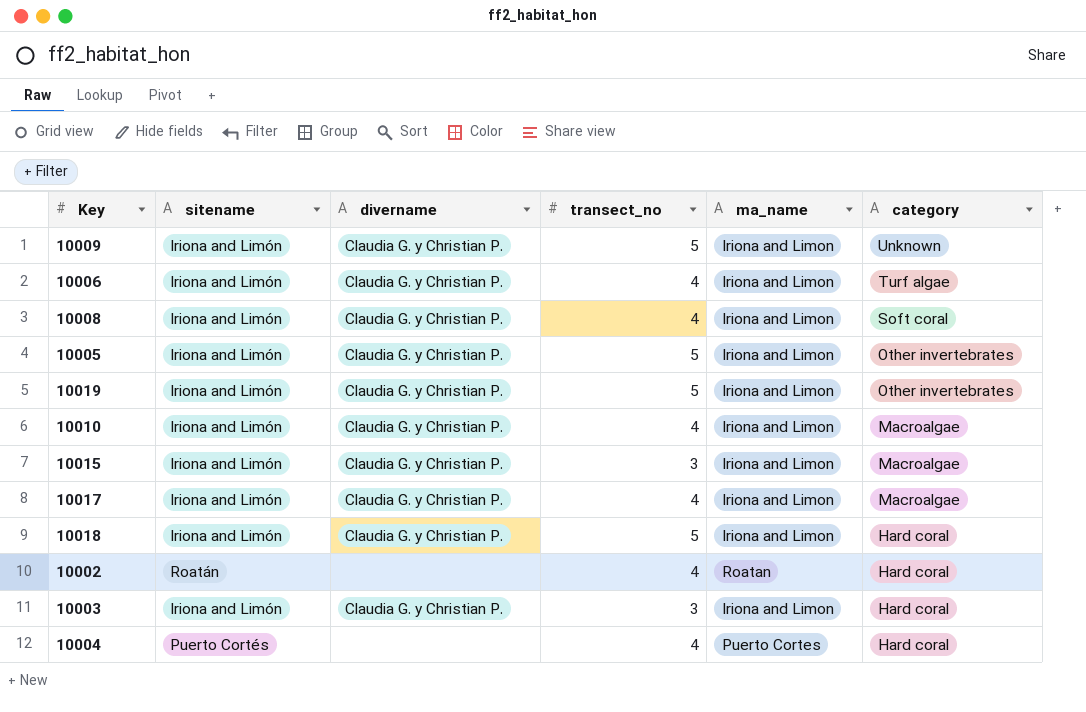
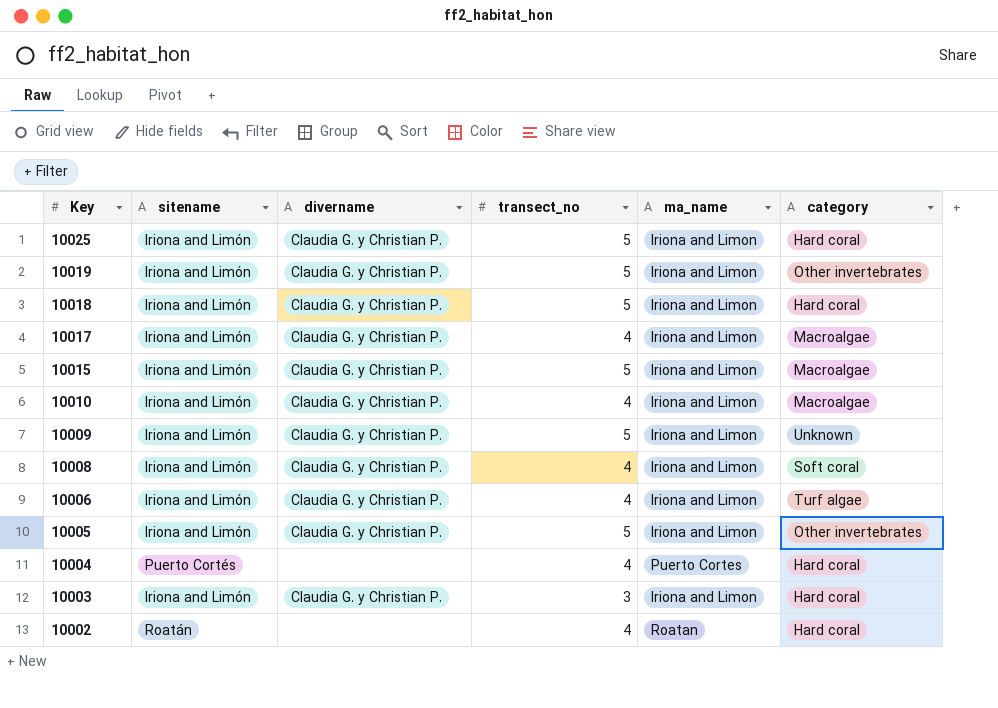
row order: category descending -> Key descending
row 10025: none -> Iriona and Limón | Claudia G. y Christian P. | 5 | Iriona and Limon | Hard coral
10015 | transect_no: 3 -> 5

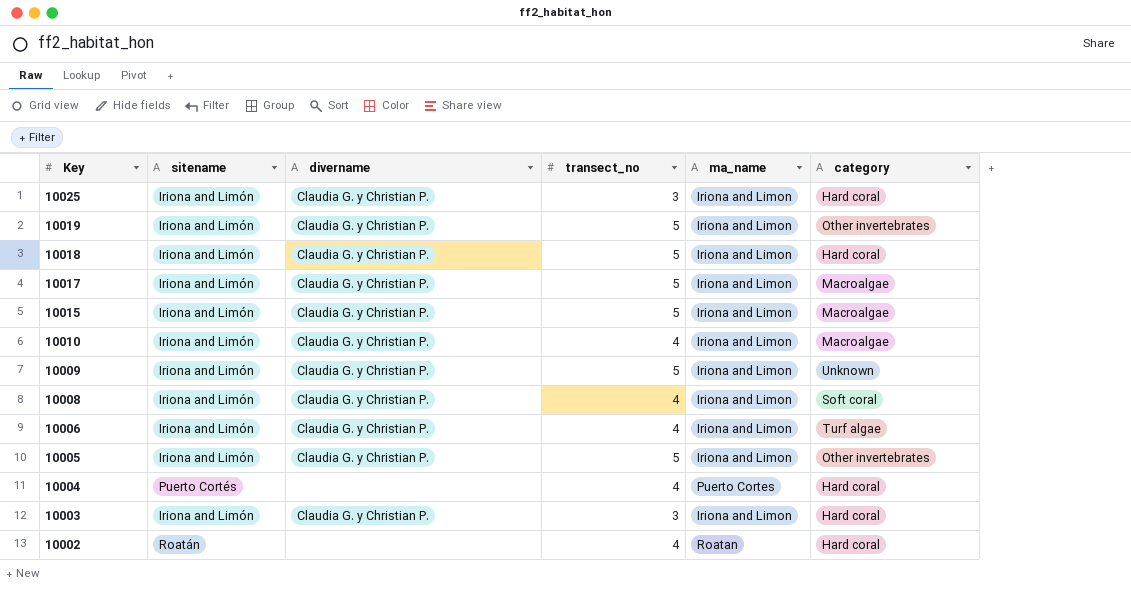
10025 | transect_no: 5 -> 3
10017 | transect_no: 4 -> 5

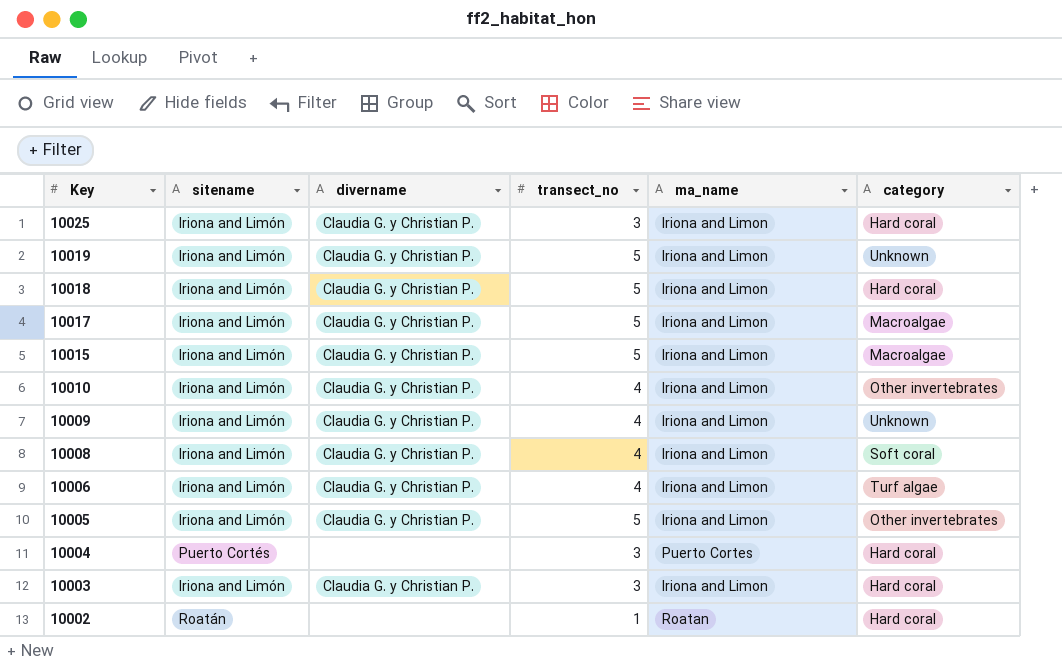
10019 | category: Other invertebrates -> Unknown
10010 | category: Macroalgae -> Other invertebrates
10009 | transect_no: 5 -> 4
10004 | transect_no: 4 -> 3
10002 | transect_no: 4 -> 1

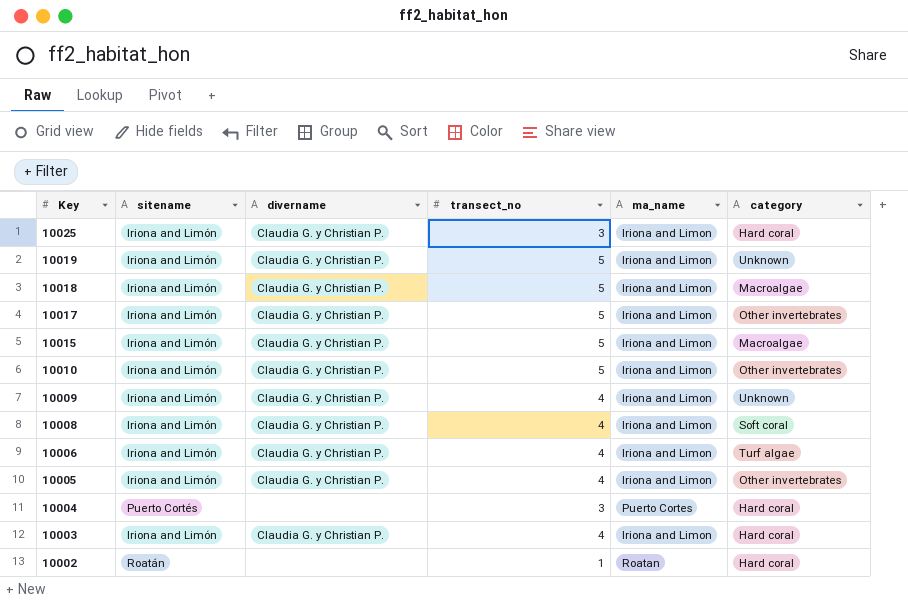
10018 | category: Hard coral -> Macroalgae
10017 | category: Macroalgae -> Other invertebrates
10010 | transect_no: 4 -> 5
10005 | transect_no: 5 -> 4
10003 | transect_no: 3 -> 4

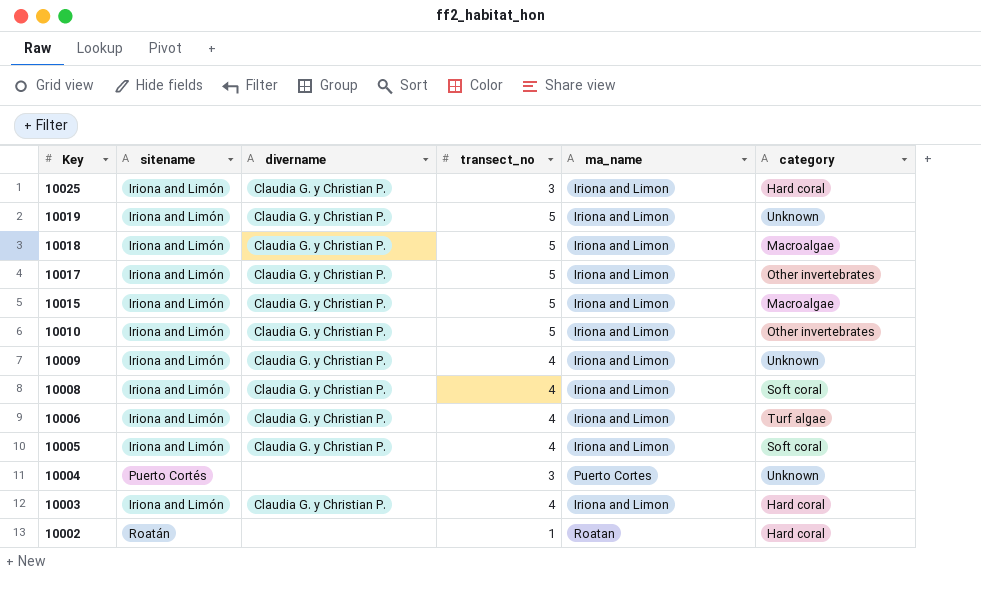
10005 | category: Other invertebrates -> Soft coral
10004 | category: Hard coral -> Unknown

